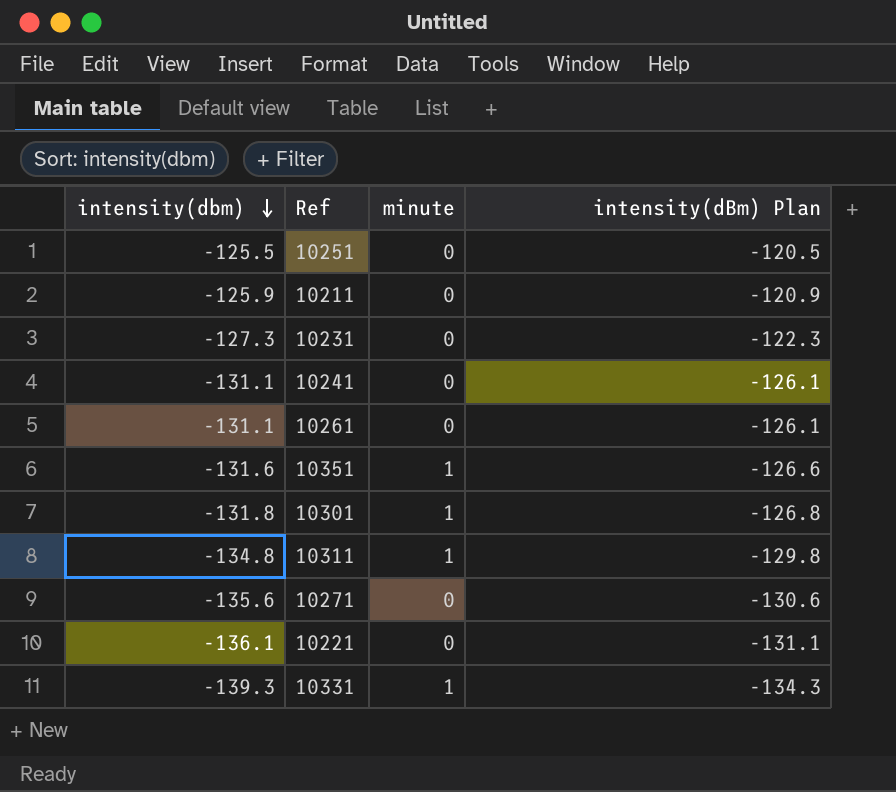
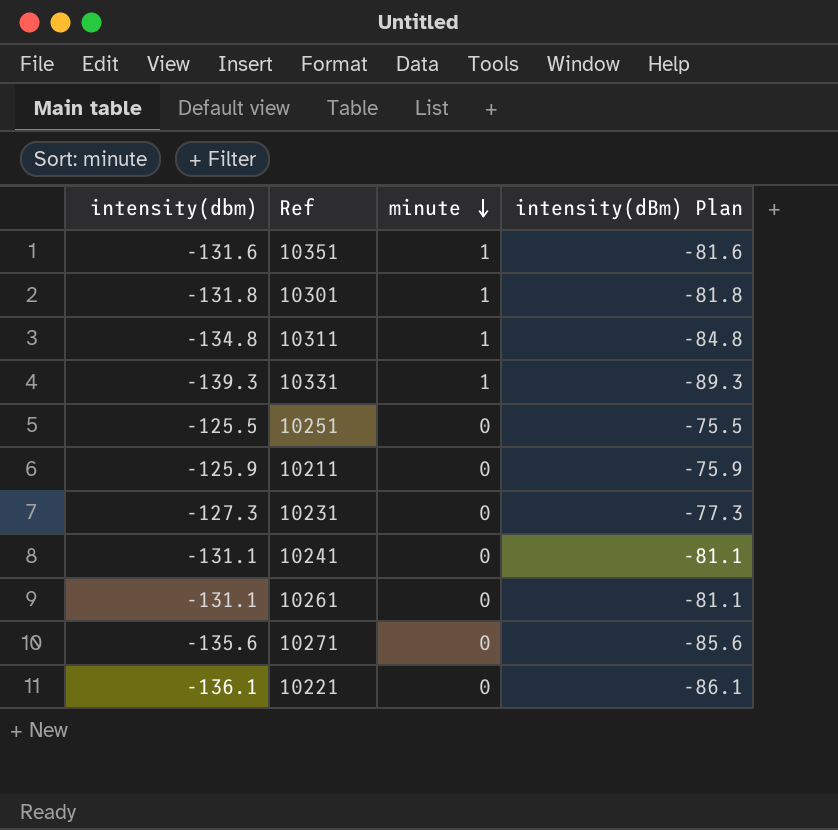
row order: intensity(dbm) descending -> minute descending
column intensity(dBm) Plan | formula: [intensity(dbm)] + 5 -> [intensity(dbm)] + 50

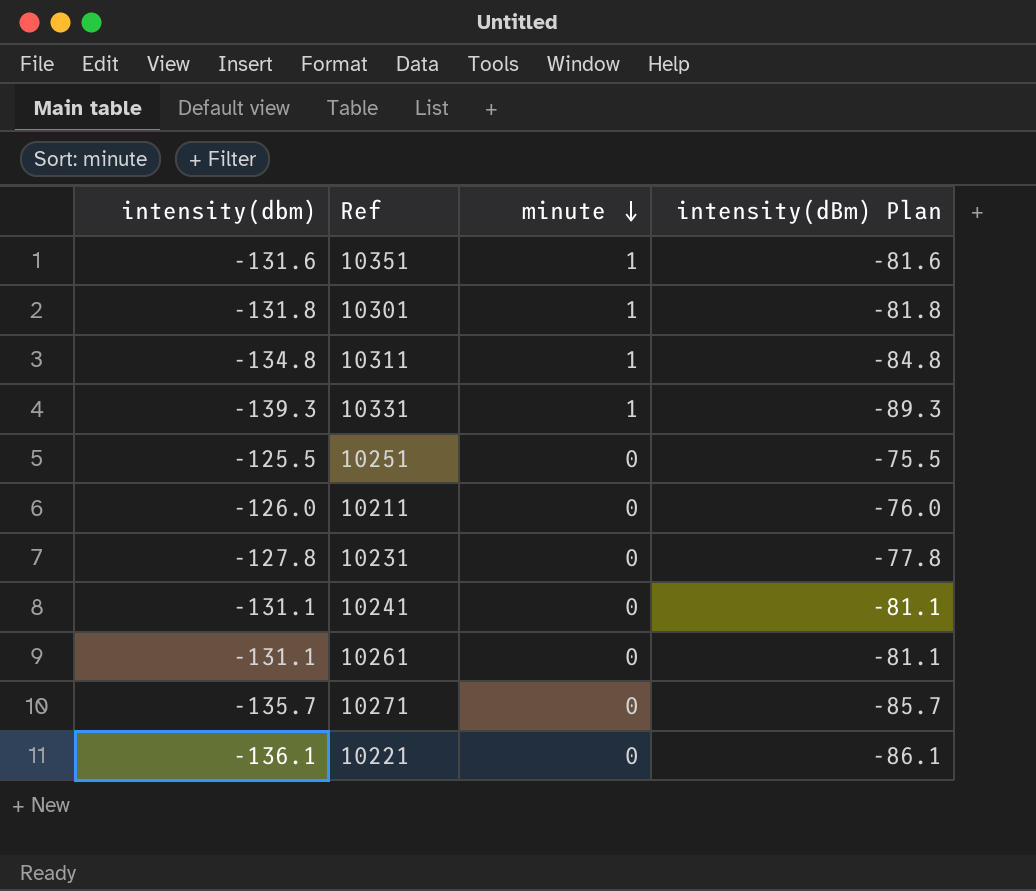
10211 | intensity(dbm): -125.9 -> -126.0
10211 | intensity(dBm) Plan: -75.9 -> -76.0
10231 | intensity(dbm): -127.3 -> -127.8
10231 | intensity(dBm) Plan: -77.3 -> -77.8
10271 | intensity(dbm): -135.6 -> -135.7
10271 | intensity(dBm) Plan: -85.6 -> -85.7

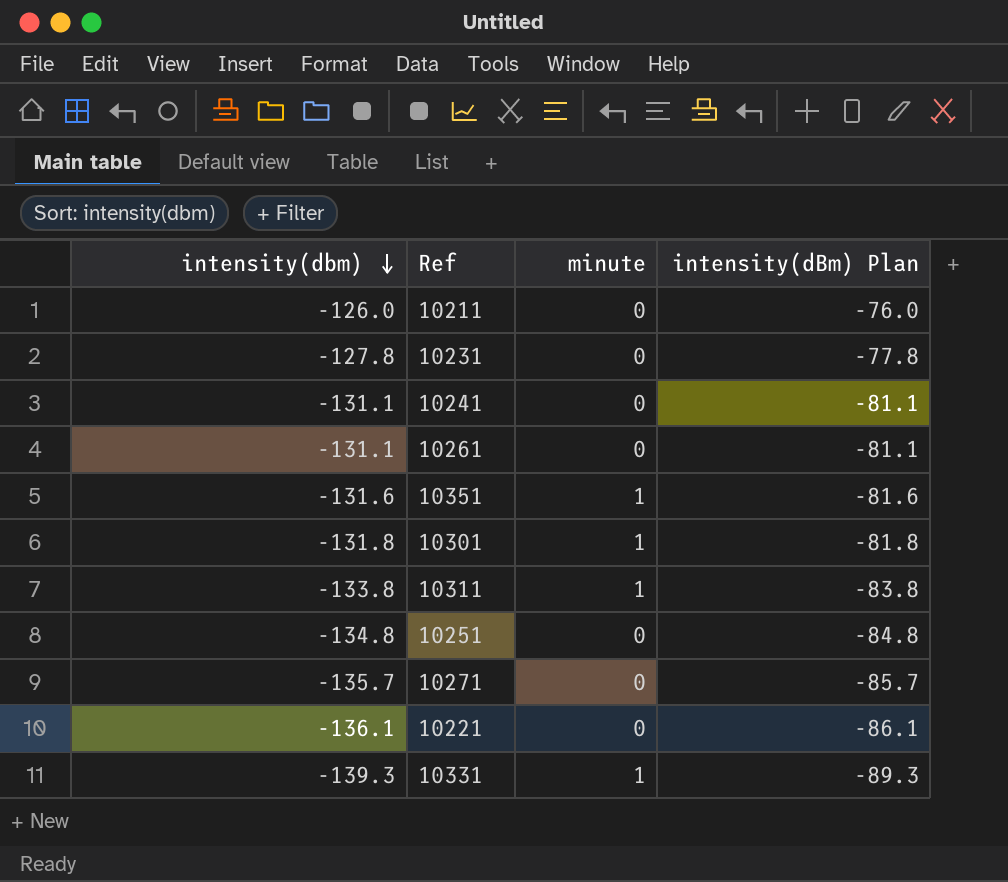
row order: minute descending -> intensity(dbm) descending
10311 | intensity(dbm): -134.8 -> -133.8
10311 | intensity(dBm) Plan: -84.8 -> -83.8
10251 | intensity(dbm): -125.5 -> -134.8
10251 | intensity(dBm) Plan: -75.5 -> -84.8

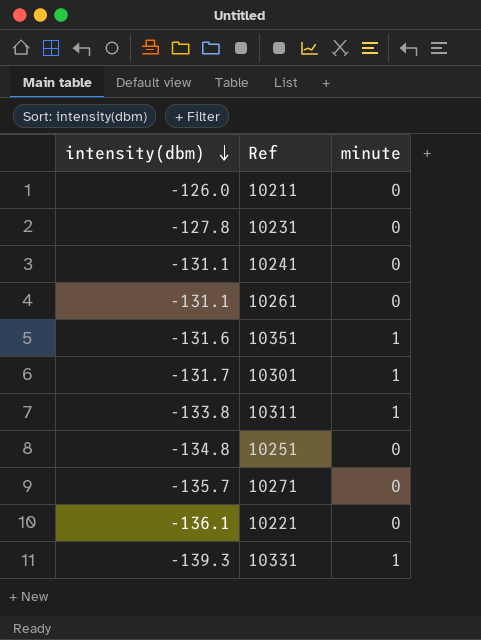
column intensity(dBm) Plan | formula: [intensity(dbm)] + 50 -> none
10301 | intensity(dbm): -131.8 -> -131.7

